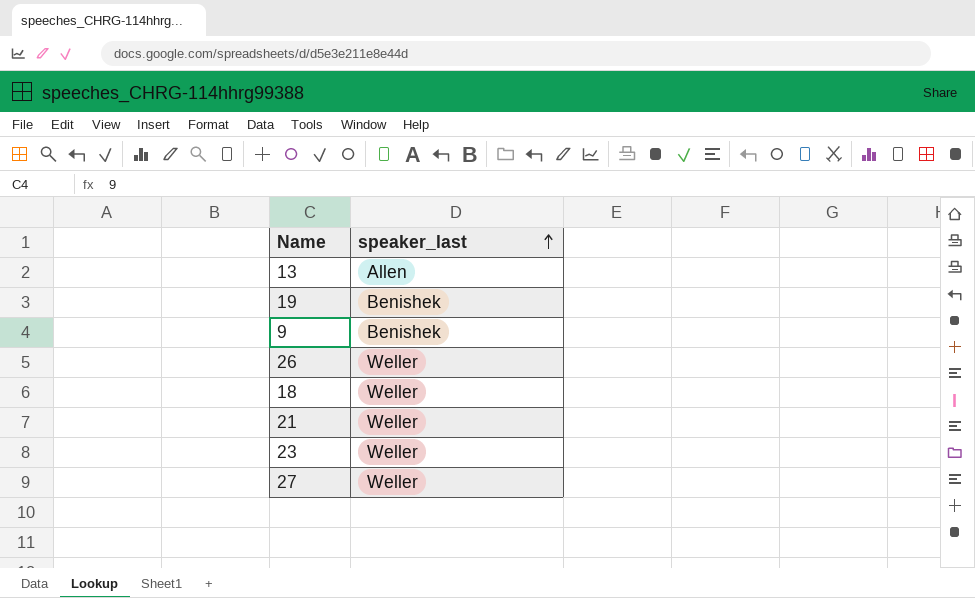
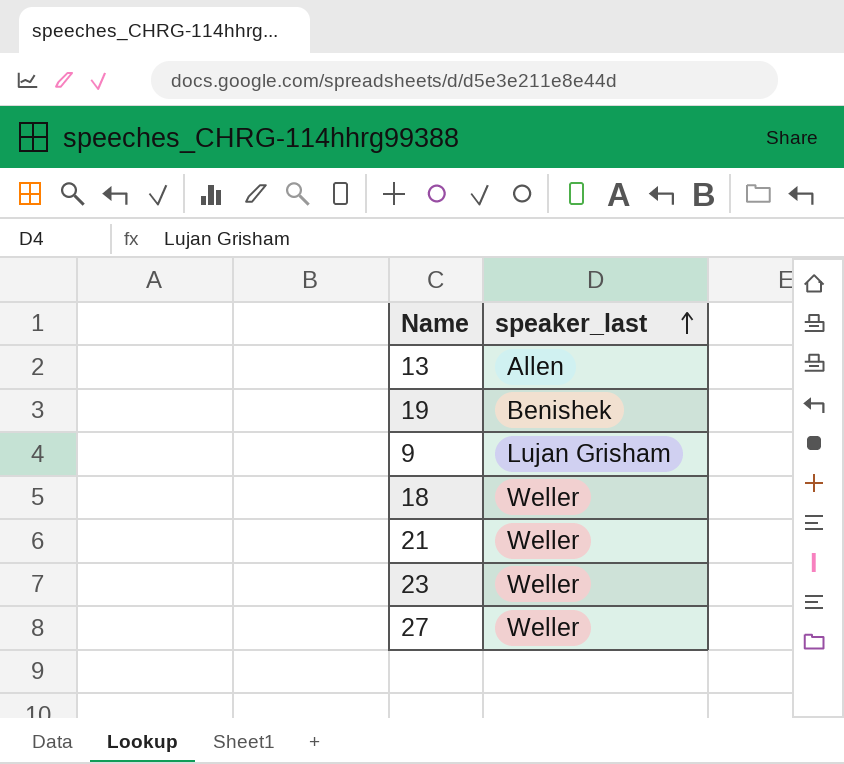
row 26: Weller -> none
9 | speaker_last: Benishek -> Lujan Grisham

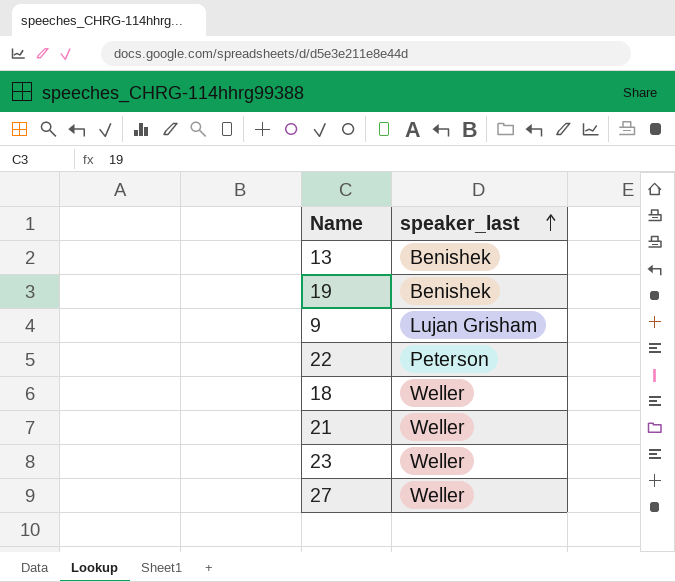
13 | speaker_last: Allen -> Benishek
row 22: none -> Peterson

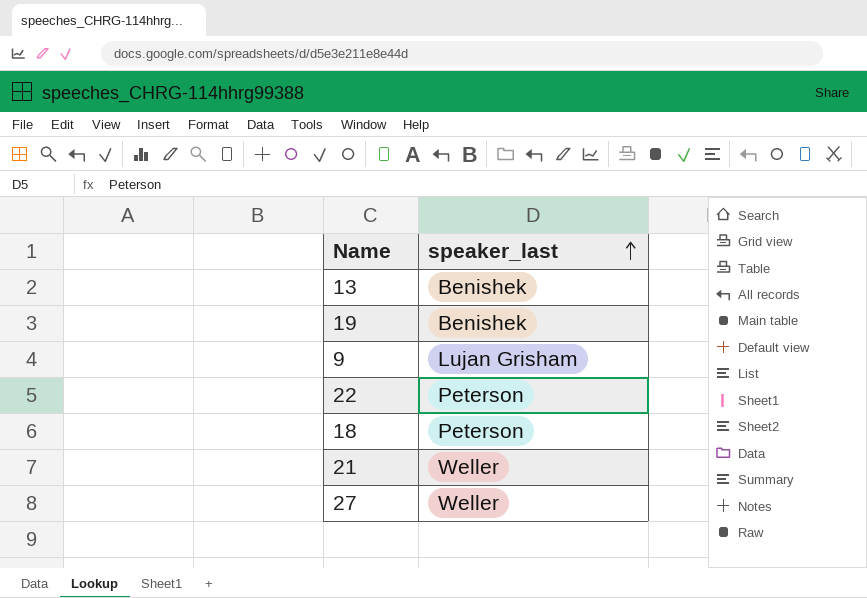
row 23: Weller -> none
18 | speaker_last: Weller -> Peterson

